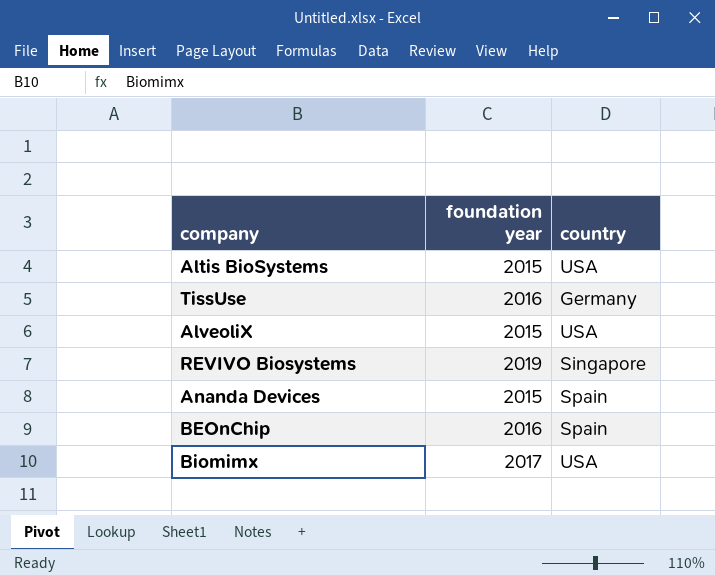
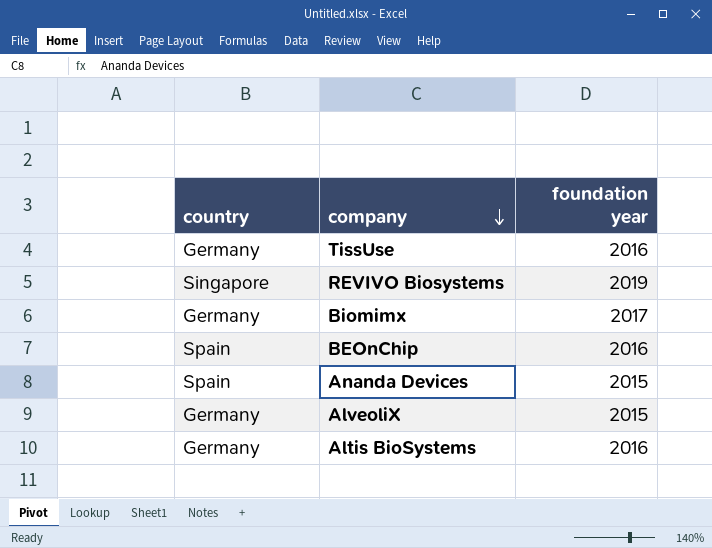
row order: none -> company descending
column country | position: 3 -> 1
Biomimx | country: USA -> Germany
AlveoliX | country: USA -> Germany
Altis BioSystems | country: USA -> Germany
Altis BioSystems | foundation year: 2015 -> 2016

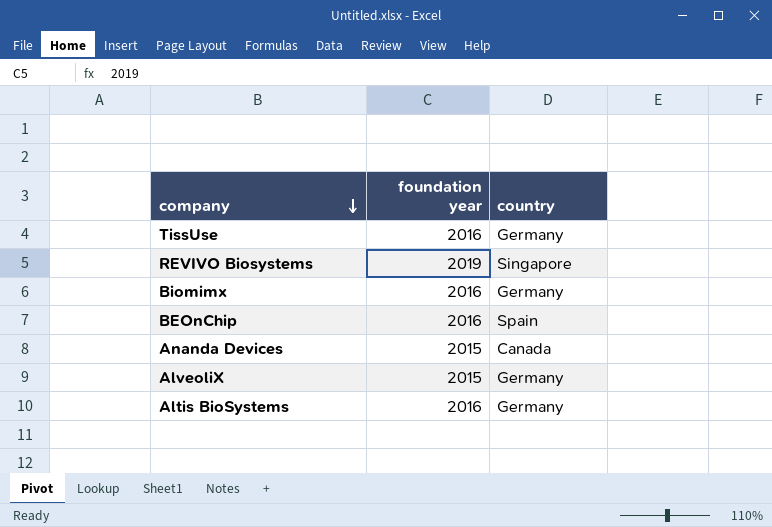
column country | position: 1 -> 3
Biomimx | foundation year: 2017 -> 2016
Ananda Devices | country: Spain -> Canada

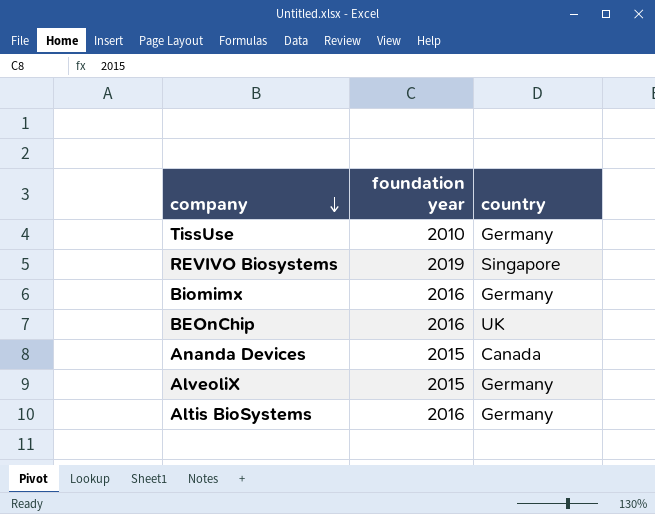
TissUse | foundation year: 2016 -> 2010
BEOnChip | country: Spain -> UK

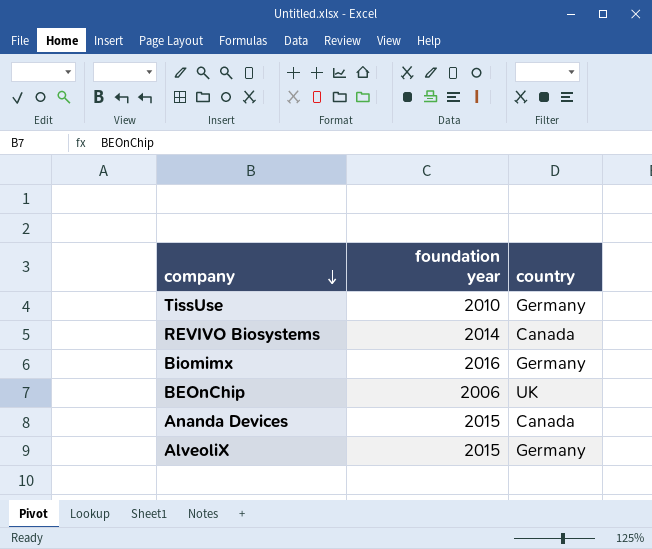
row Altis BioSystems: 2016 | Germany -> none
REVIVO Biosystems | foundation year: 2019 -> 2014
REVIVO Biosystems | country: Singapore -> Canada
BEOnChip | foundation year: 2016 -> 2006

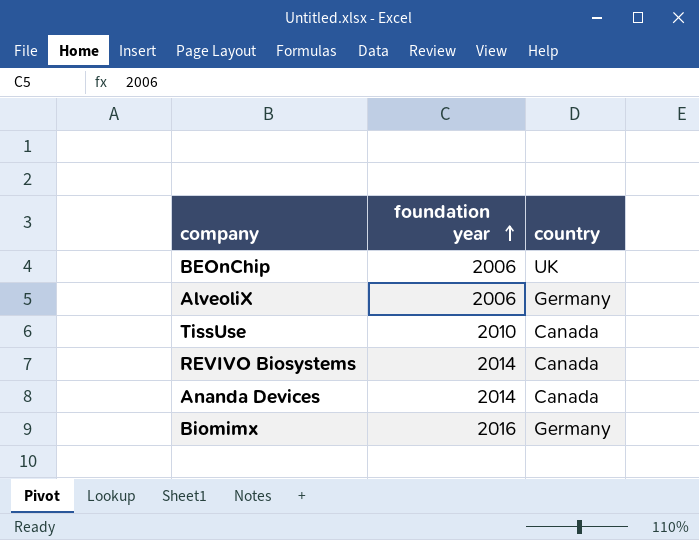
row order: company descending -> foundation year ascending
AlveoliX | foundation year: 2015 -> 2006
TissUse | country: Germany -> Canada
Ananda Devices | foundation year: 2015 -> 2014

